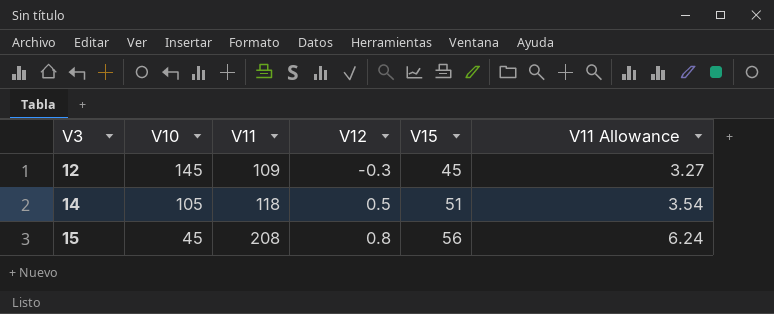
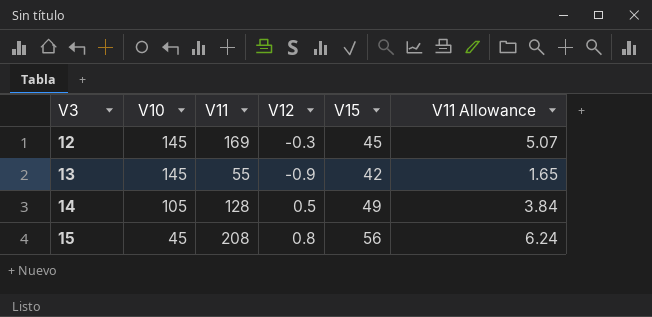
12 | V11: 109 -> 169
12 | V11 Allowance: 3.27 -> 5.07
row 13: none -> 145 | 55 | -0.9 | 42 | 1.65
14 | V11: 118 -> 128
14 | V15: 51 -> 49
14 | V11 Allowance: 3.54 -> 3.84

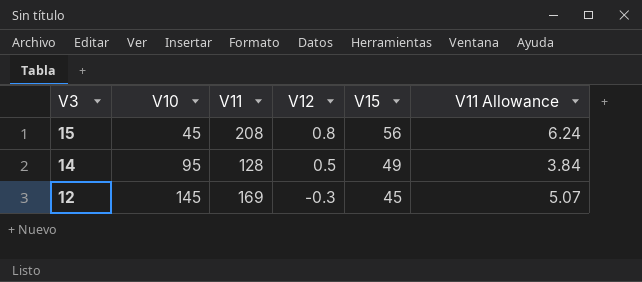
row order: V3 ascending -> V3 descending
row 13: 145 | 55 | -0.9 | 42 | 1.65 -> none
14 | V10: 105 -> 95

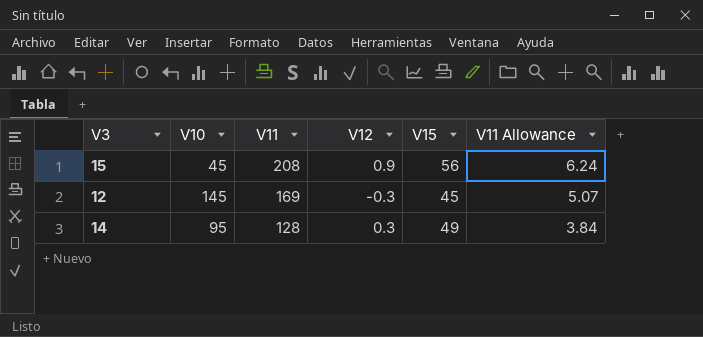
row order: V3 descending -> V11 descending
15 | V12: 0.8 -> 0.9
14 | V12: 0.5 -> 0.3

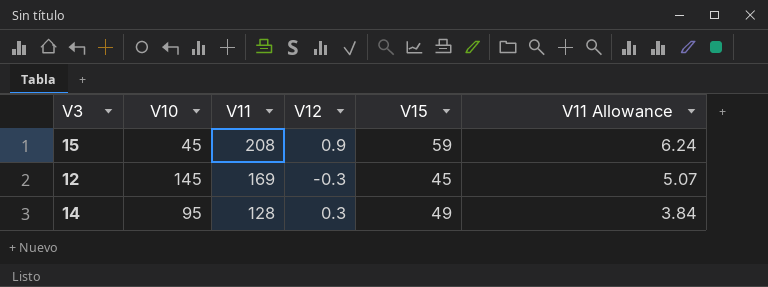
15 | V15: 56 -> 59

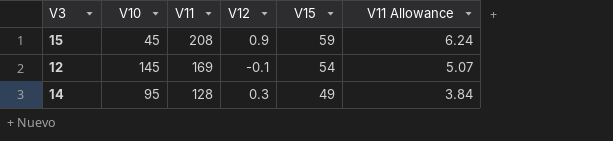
12 | V12: -0.3 -> -0.1
12 | V15: 45 -> 54

